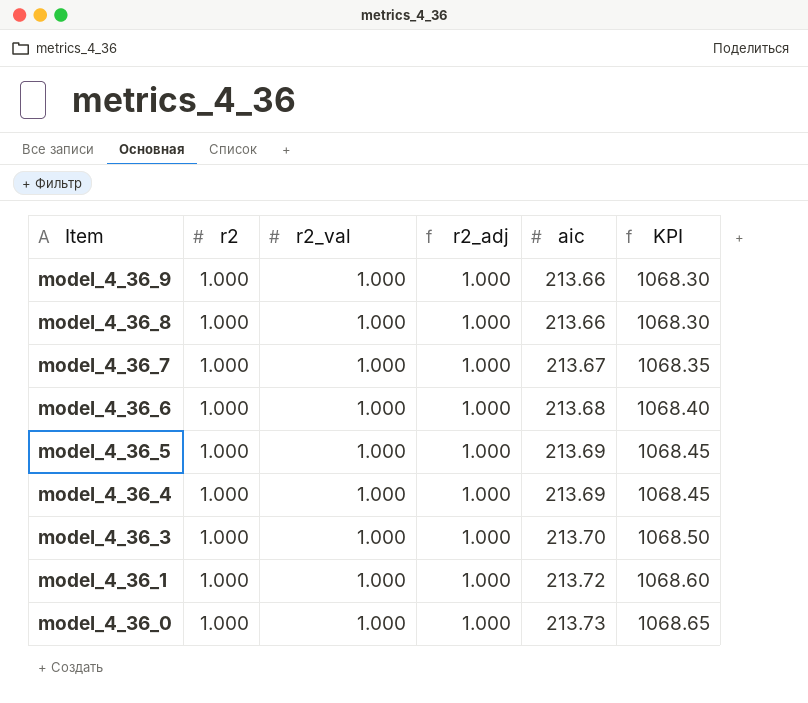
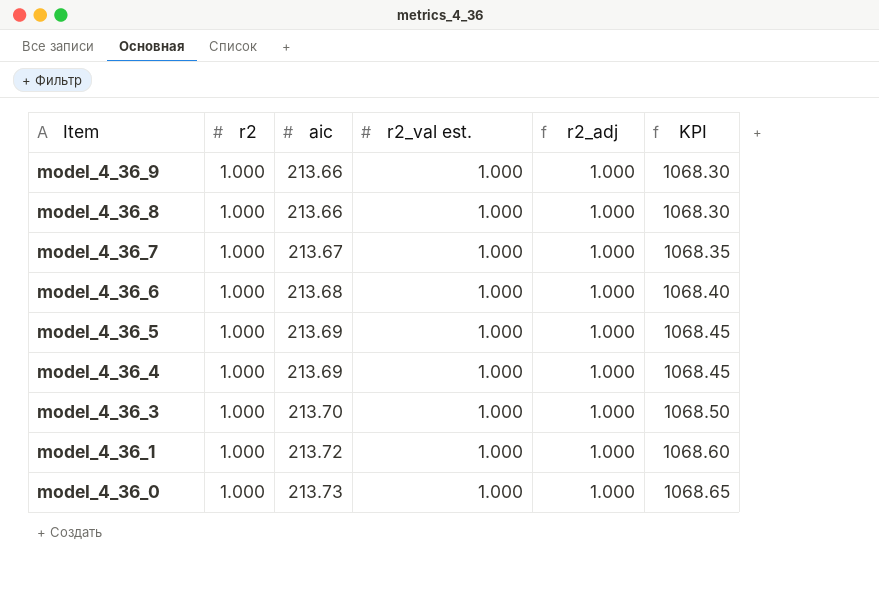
column aic | position: 5 -> 3
column name: r2_val -> r2_val est.

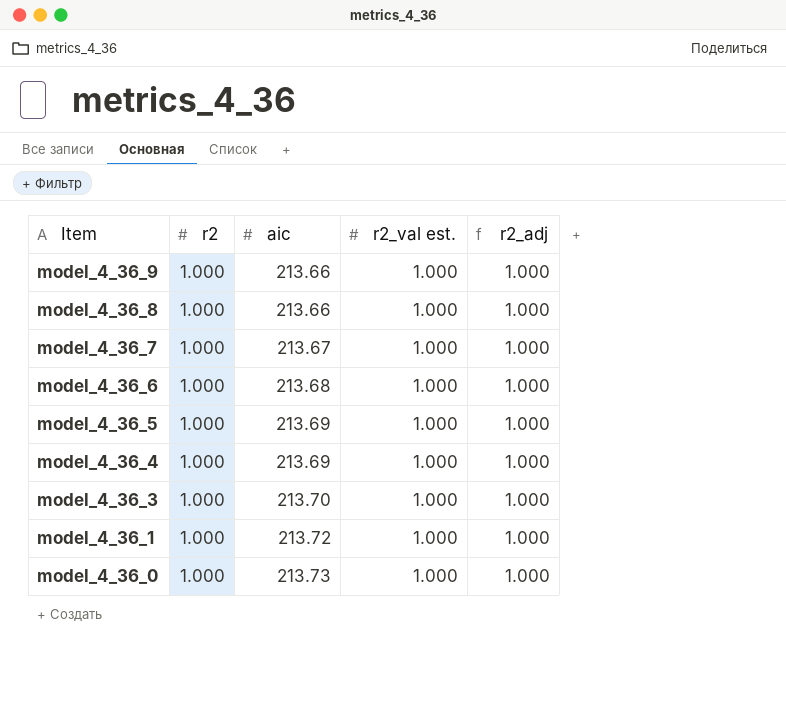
column KPI | formula: [aic] * 5 -> none

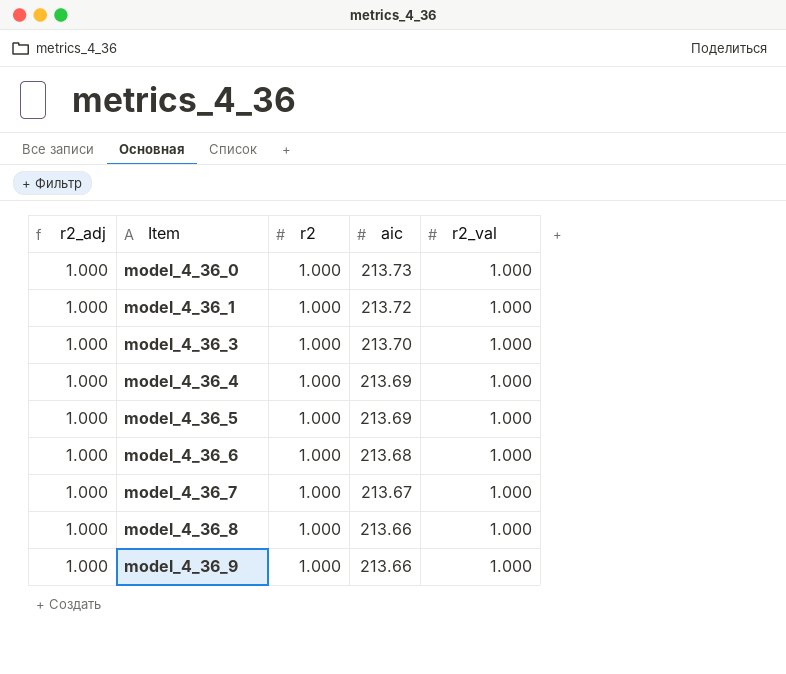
row order: Item descending -> Item ascending
column r2_adj | position: 5 -> 1
column name: r2_val est. -> r2_val

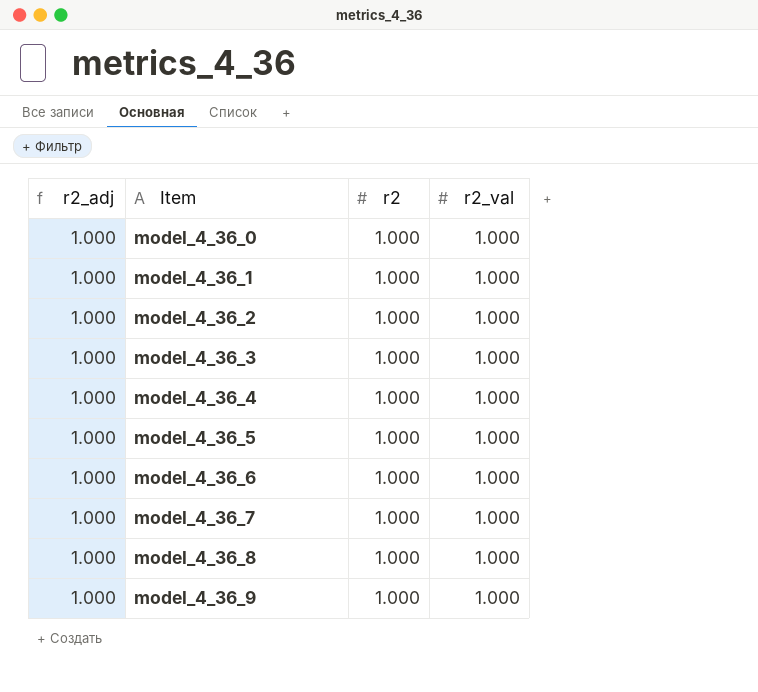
column aic | position: 4 -> none
row model_4_36_2: none -> 1.000 | 1.000 | 1.000

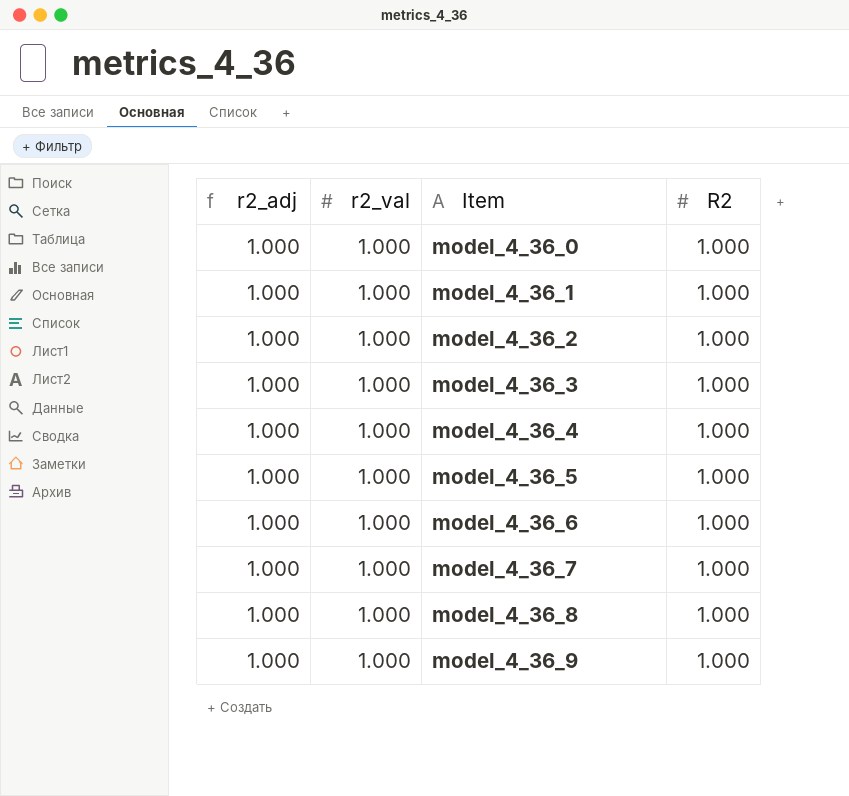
column r2_val | position: 4 -> 2
column name: r2 -> R2

